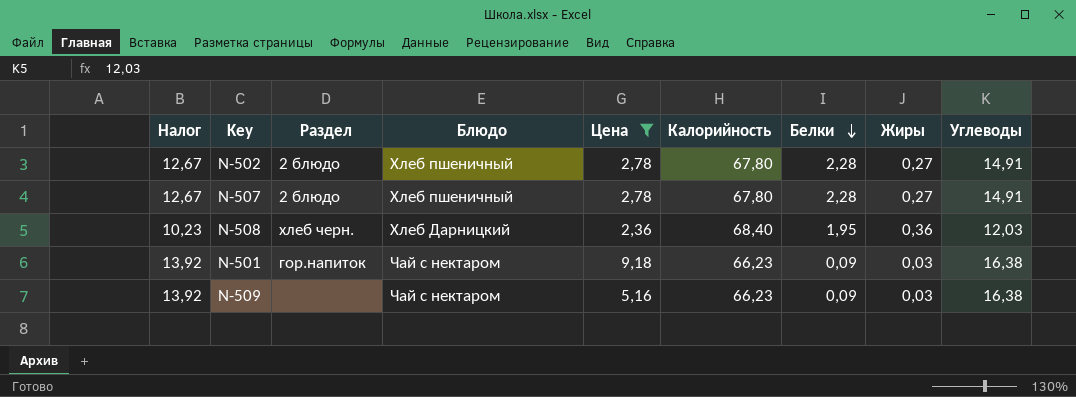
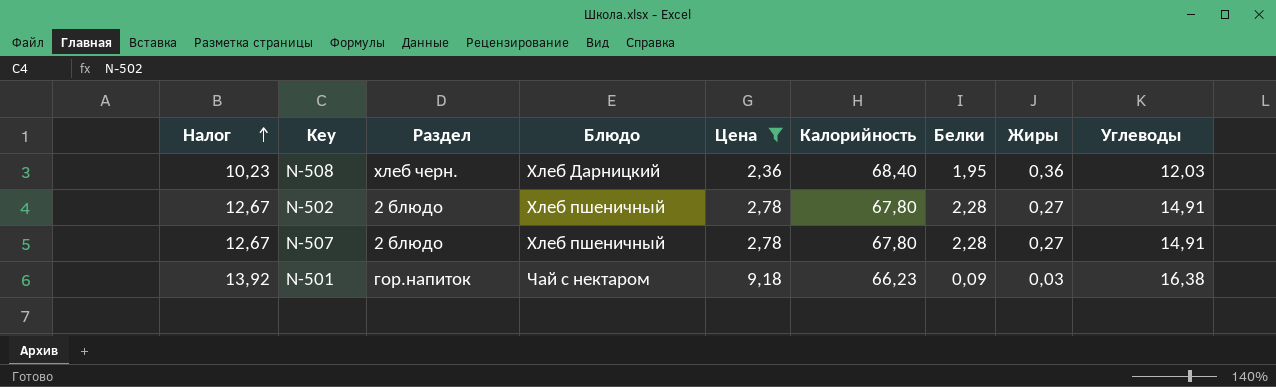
row order: Белки descending -> Налог ascending
row N-509: 13,92 | none | Чай с нектаром | 5,16 | 66,23 | 0,09 | 0,03 | 16,38 -> none

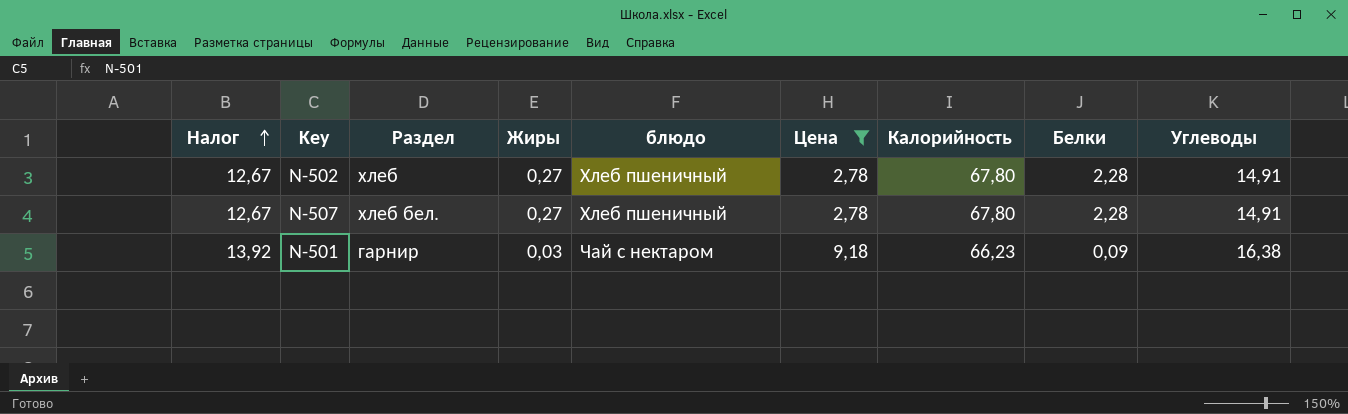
column Жиры | position: 8 -> 4
column name: Блюдо -> блюдо
row N-508: 10,23 | хлеб черн. | Хлеб Дарницкий | 2,36 | 68,40 | 1,95 | 0,36 | 12,03 -> none
N-502 | Раздел: 2 блюдо -> хлеб
N-507 | Раздел: 2 блюдо -> хлеб бел.
N-501 | Раздел: гор.напиток -> гарнир

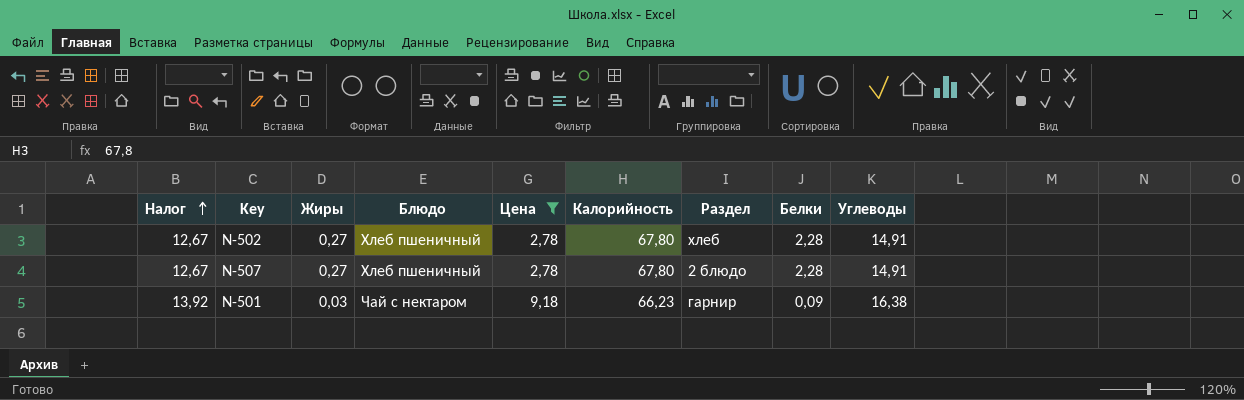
column name: блюдо -> Блюдо
column Раздел | position: 3 -> 7
N-507 | Раздел: хлеб бел. -> 2 блюдо

